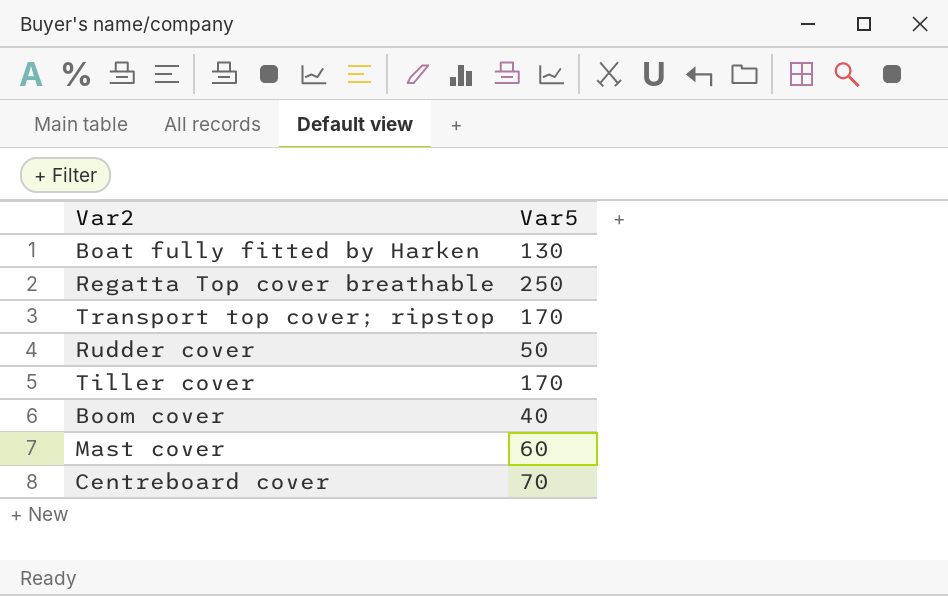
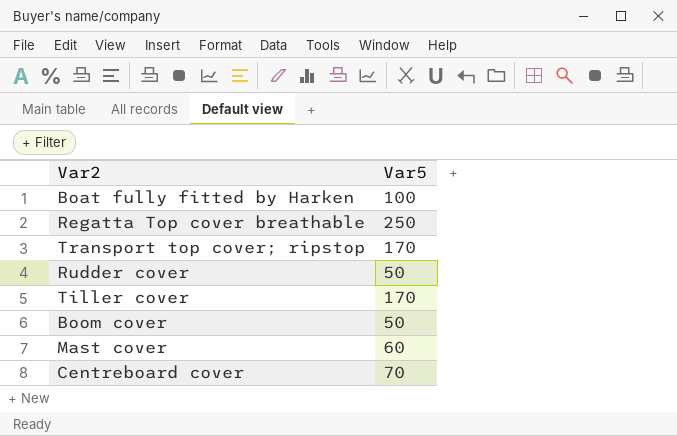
Boat fully fitted by Harken | Var5: 130 -> 100
Boom cover | Var5: 40 -> 50

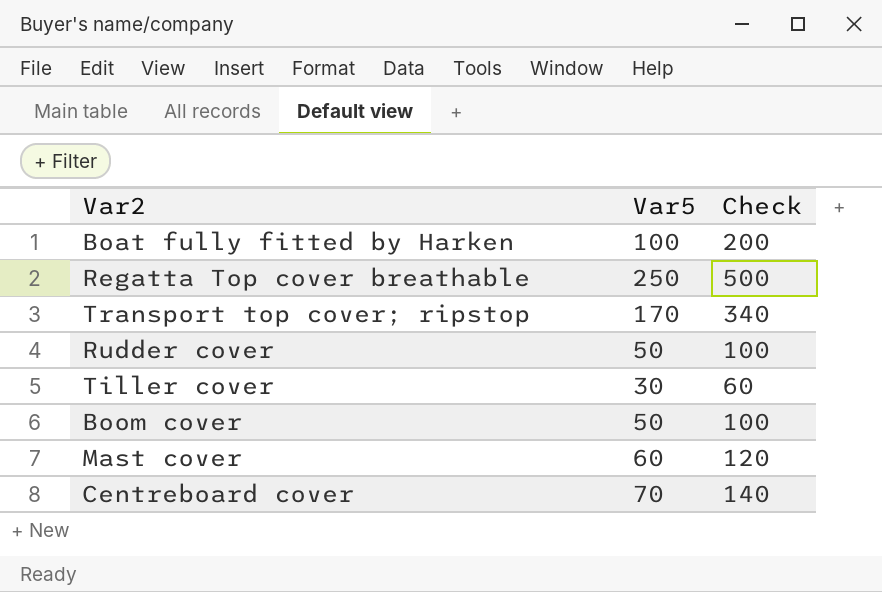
column Check | formula: none -> [Var5] * 2
Tiller cover | Var5: 170 -> 30

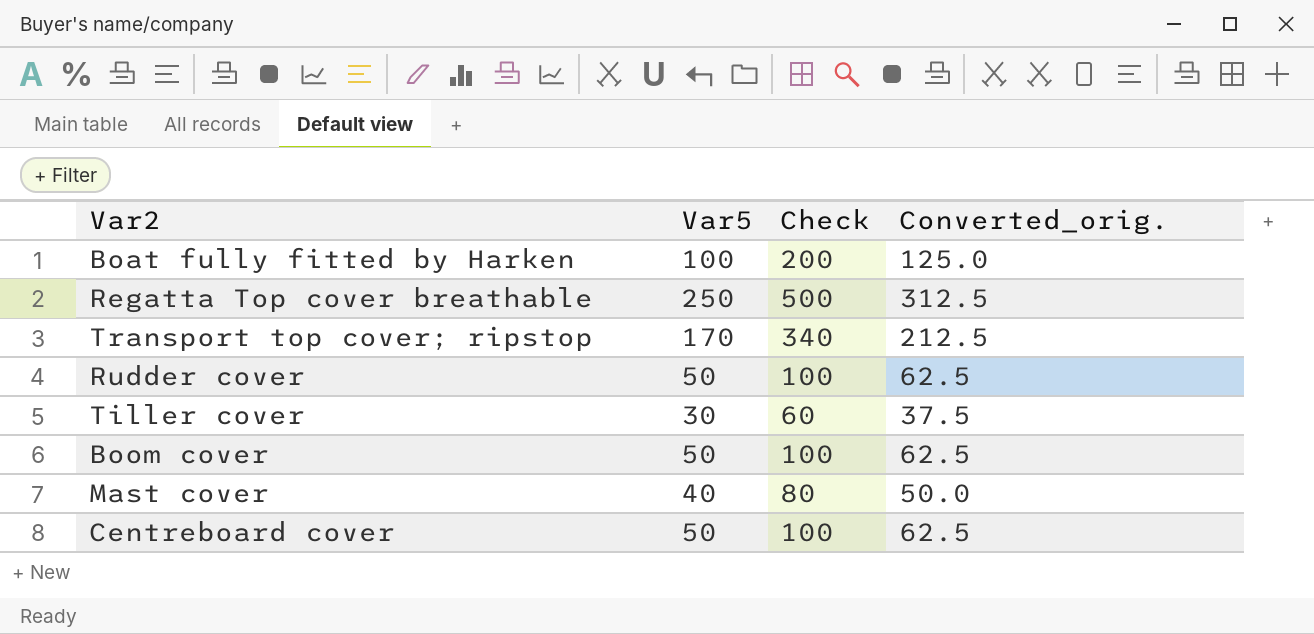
column Converted_orig. | formula: none -> [Var5] * 1.25
Mast cover | Var5: 60 -> 40
Mast cover | Check: 120 -> 80
Centreboard cover | Var5: 70 -> 50
Centreboard cover | Check: 140 -> 100

